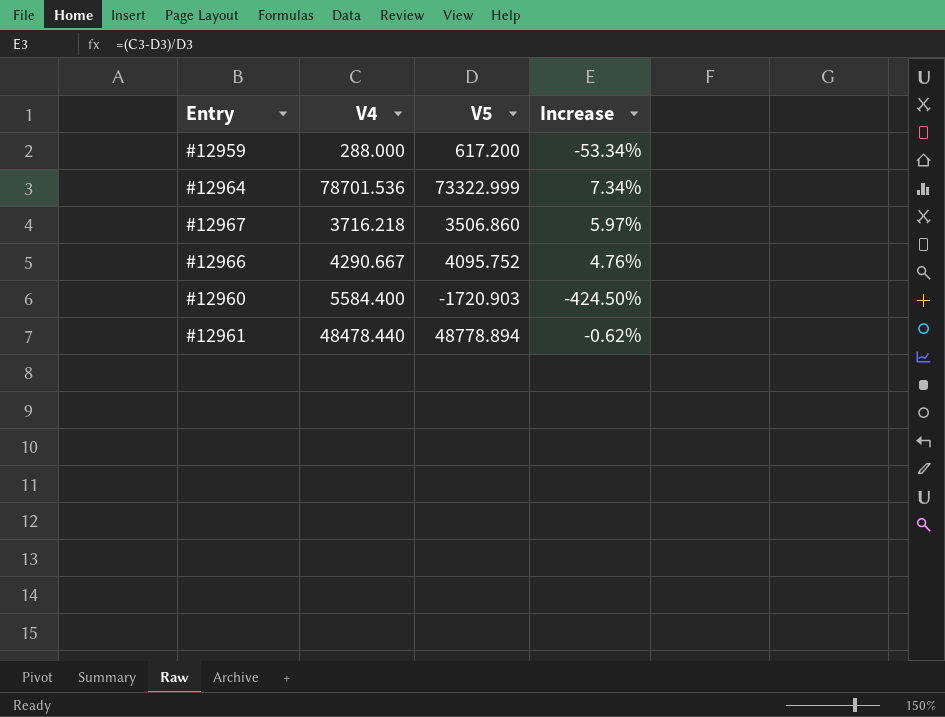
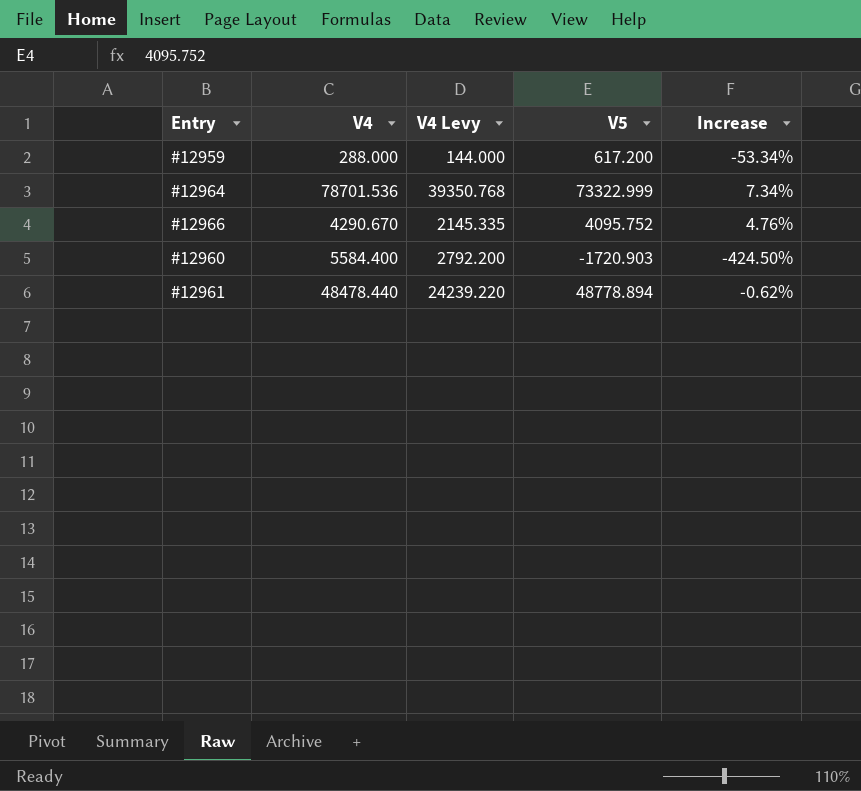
column V4 Levy | formula: none -> [V4] * 0.5
row #12967: 3716.218 | 3506.860 | 5.97% -> none
#12966 | V4: 4290.667 -> 4290.670

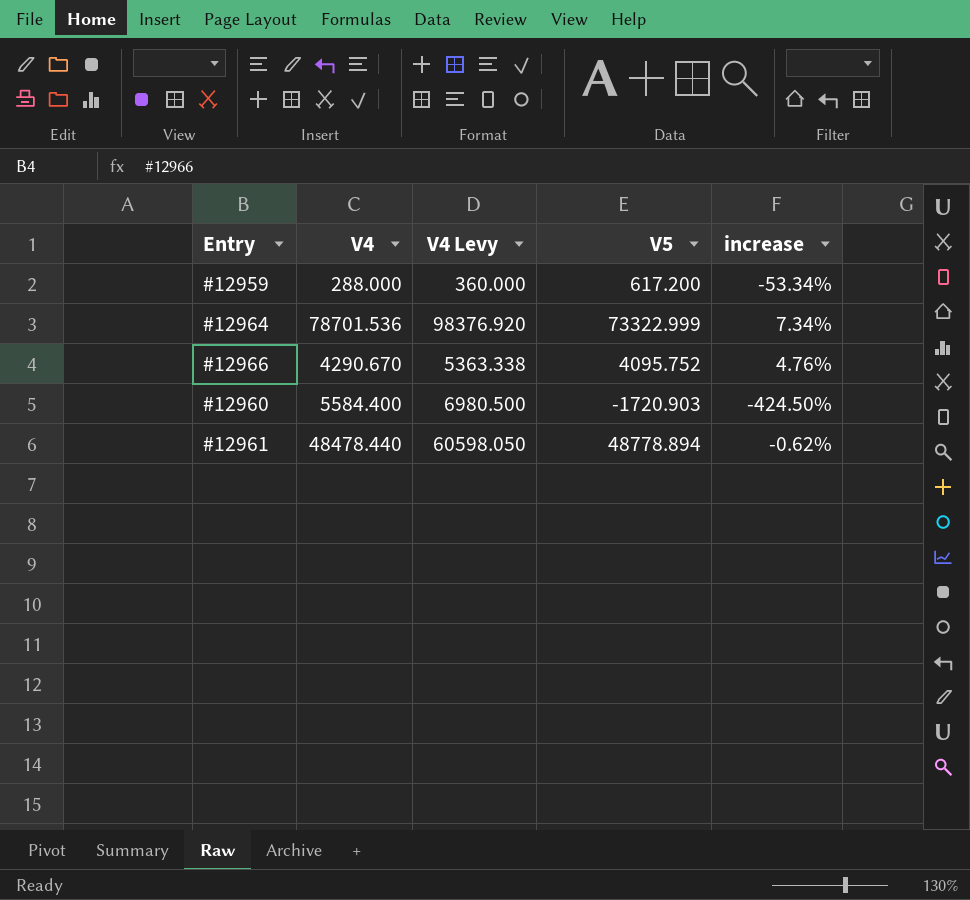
column V4 Levy | formula: [V4] * 0.5 -> [V4] * 1.25
column name: Increase -> increase

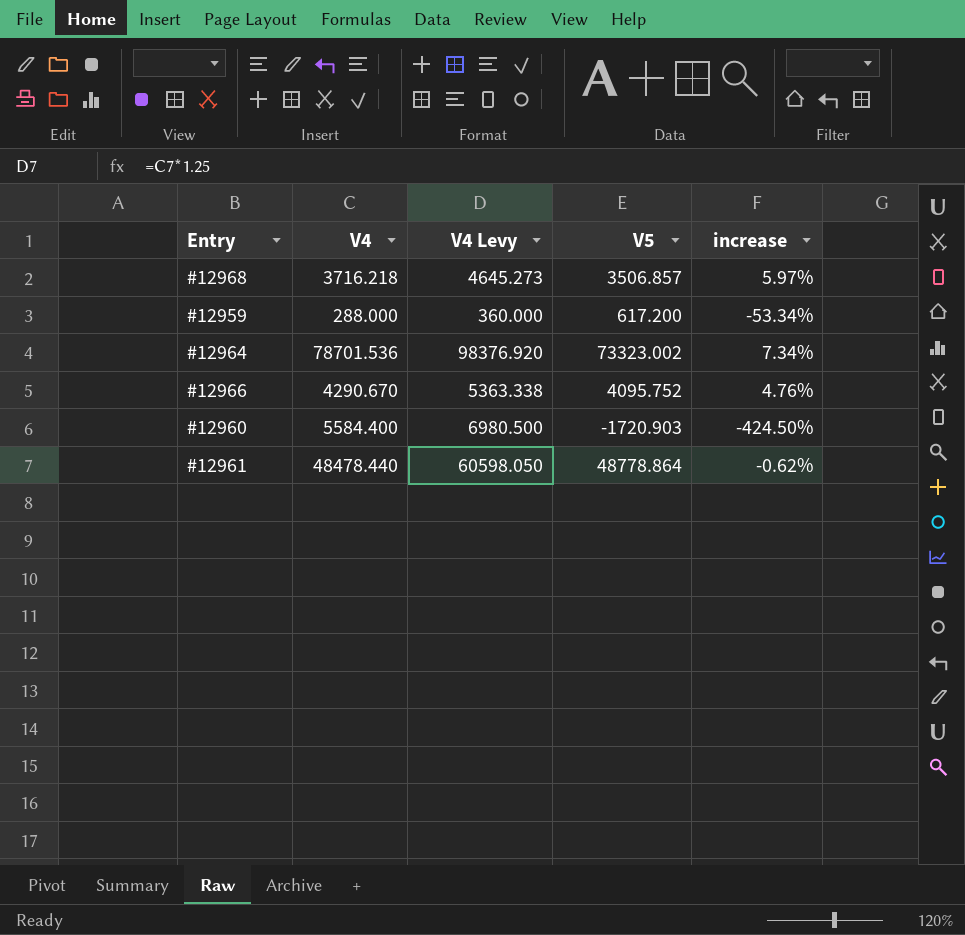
row #12968: none -> 3716.218 | 4645.273 | 3506.857 | 5.97%
#12964 | V5: 73322.999 -> 73323.002
#12961 | V5: 48778.894 -> 48778.864

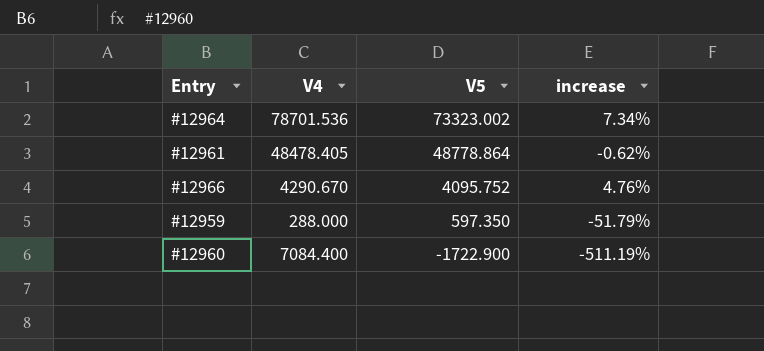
row order: none -> V5 descending
column V4 Levy | formula: [V4] * 1.25 -> none
row #12968: 3716.218 | 4645.273 | 3506.857 | 5.97% -> none
#12961 | V4: 48478.440 -> 48478.405
#12959 | V5: 617.200 -> 597.350
#12959 | increase: -53.34% -> -51.79%
#12960 | V4: 5584.400 -> 7084.400
#12960 | V5: -1720.903 -> -1722.900
#12960 | increase: -424.50% -> -511.19%

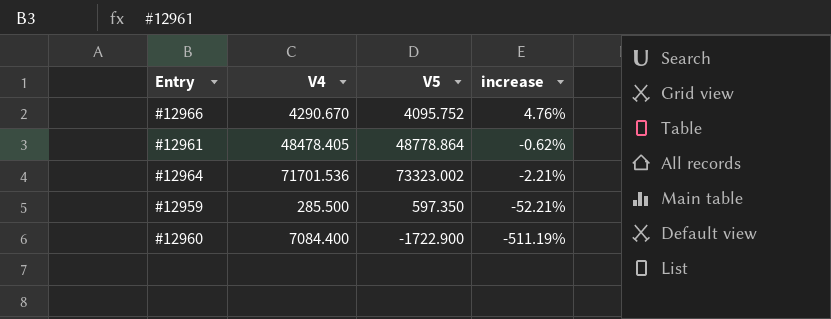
row order: V5 descending -> increase descending
#12964 | V4: 78701.536 -> 71701.536
#12964 | increase: 7.34% -> -2.21%
#12959 | V4: 288.000 -> 285.500
#12959 | increase: -51.79% -> -52.21%

